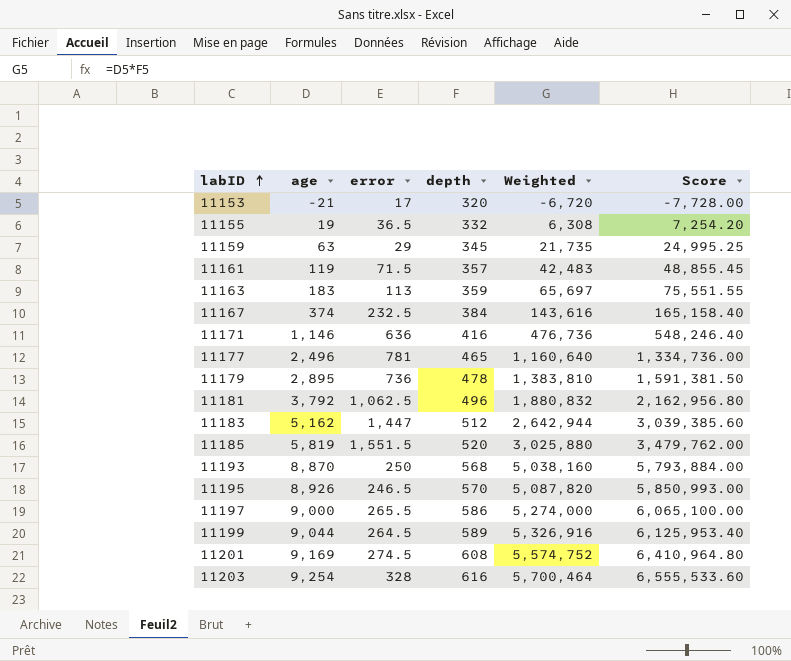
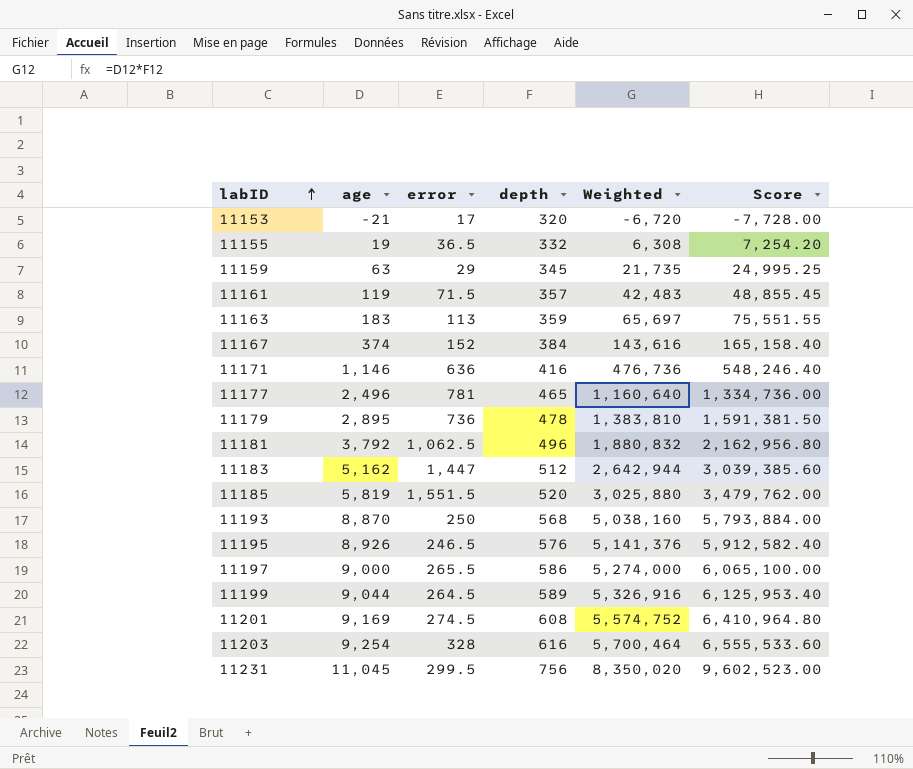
11167 | error: 232.5 -> 152
11195 | depth: 570 -> 576
11195 | Weighted: 5,087,820 -> 5,141,376
11195 | Score: 5,850,993.00 -> 5,912,582.40
row 11231: none -> 11,045 | 299.5 | 756 | 8,350,020 | 9,602,523.00

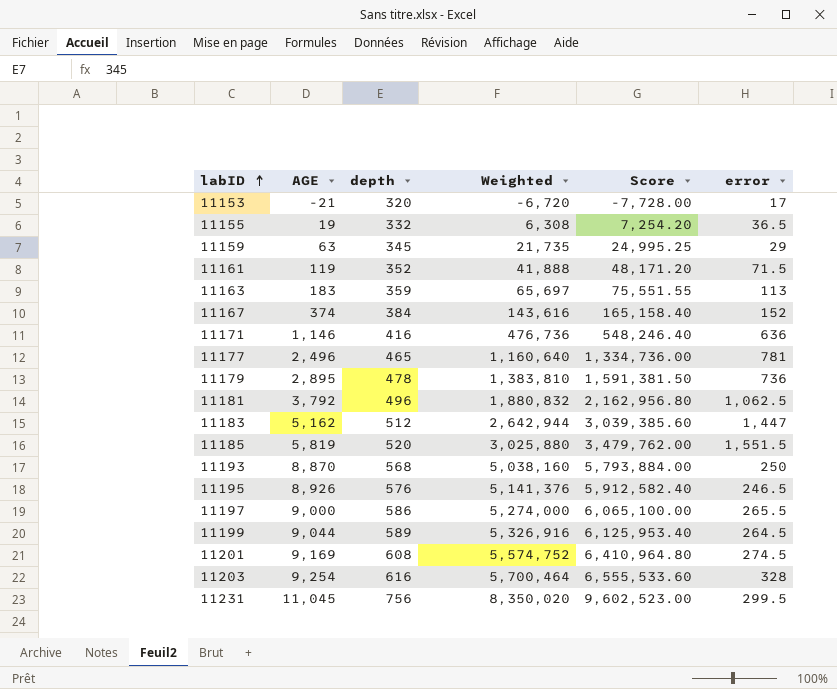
column name: age -> AGE
column error | position: 3 -> 6
11161 | depth: 357 -> 352
11161 | Weighted: 42,483 -> 41,888
11161 | Score: 48,855.45 -> 48,171.20

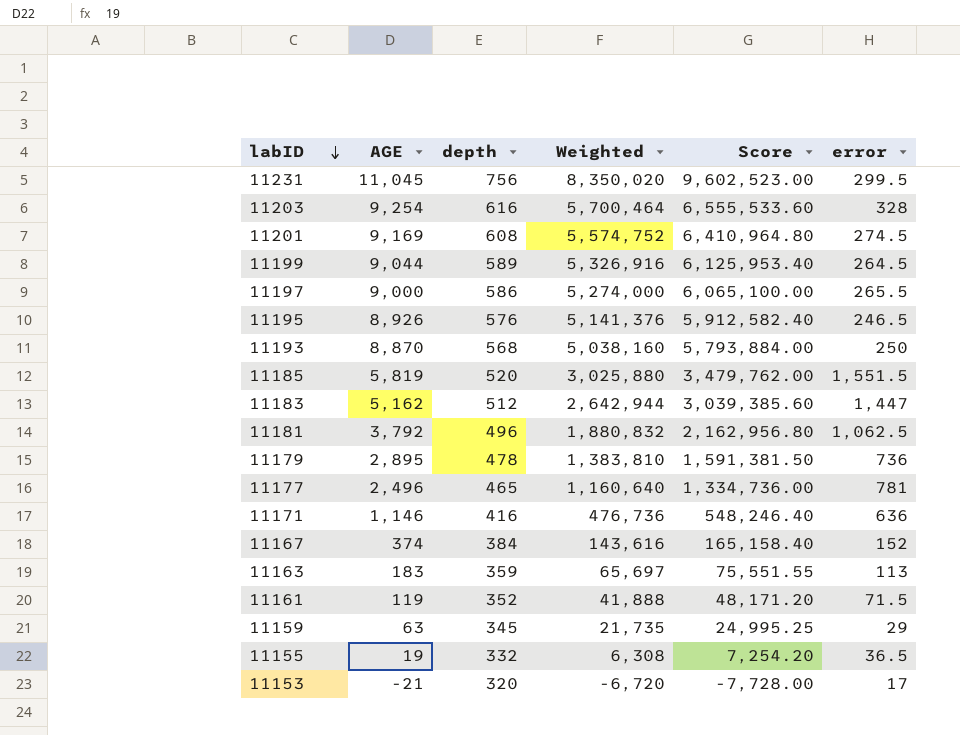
row order: labID ascending -> labID descending

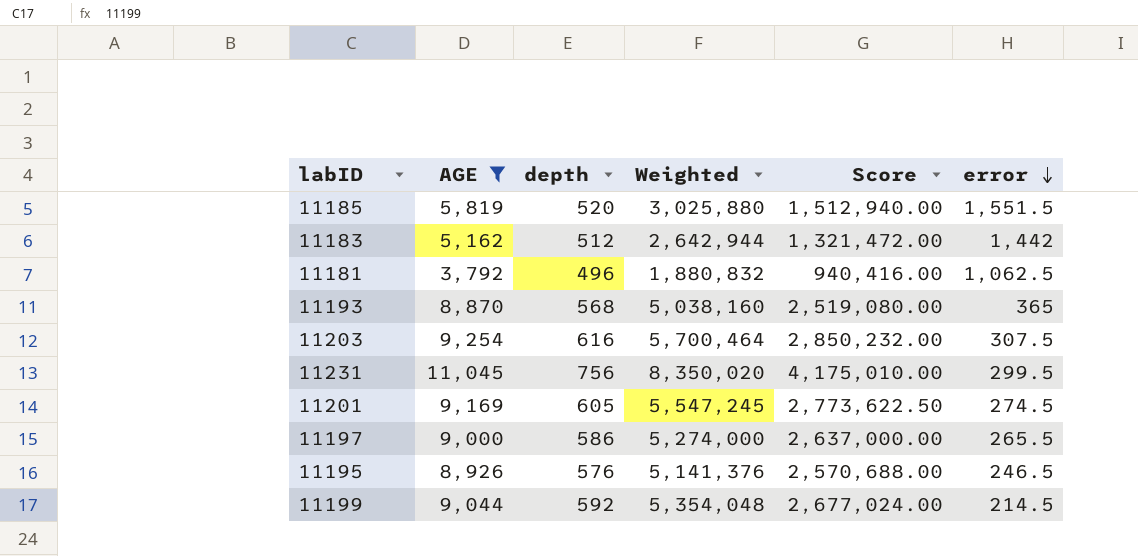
filter: none -> AGE >= 3,792
row order: labID descending -> error descending
column Score | formula: [Weighted] * 1.15 -> [Weighted] * 0.5
11183 | error: 1,447 -> 1,442
11193 | error: 250 -> 365
11203 | error: 328 -> 307.5
11201 | depth: 608 -> 605
11201 | Weighted: 5,574,752 -> 5,547,245
11199 | depth: 589 -> 592
11199 | Weighted: 5,326,916 -> 5,354,048
11199 | error: 264.5 -> 214.5

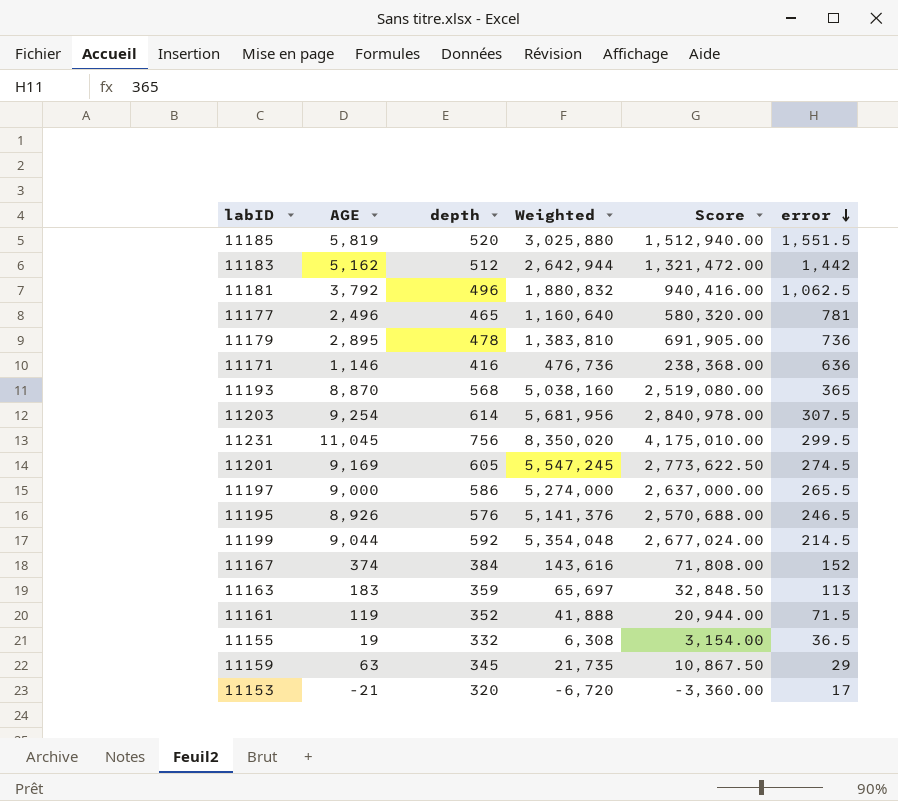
filter: AGE >= 3,792 -> none
11203 | depth: 616 -> 614
11203 | Weighted: 5,700,464 -> 5,681,956
11203 | Score: 2,850,232.00 -> 2,840,978.00

